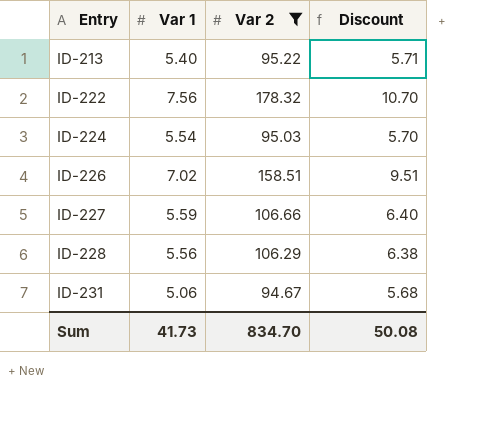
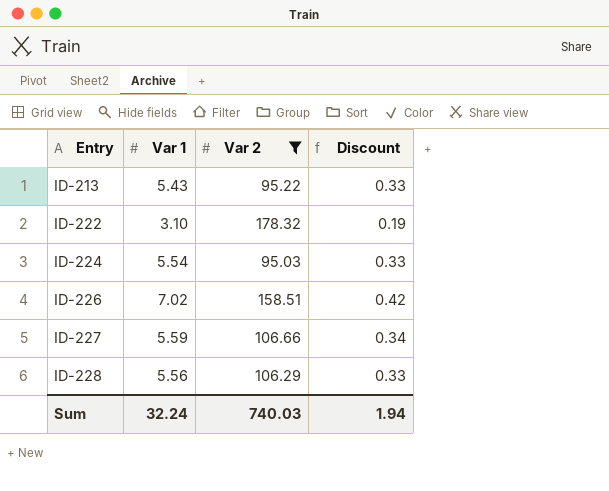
column Discount | formula: [Var 2] * 0.06 -> [Var 1] * 0.06
row ID-231: 5.06 | 94.67 | 5.68 -> none
ID-213 | Var 1: 5.40 -> 5.43
ID-222 | Var 1: 7.56 -> 3.10
Sum | Var 1: 41.73 -> 32.24
Sum | Var 2: 834.70 -> 740.03
Sum | Discount: 50.08 -> 1.94

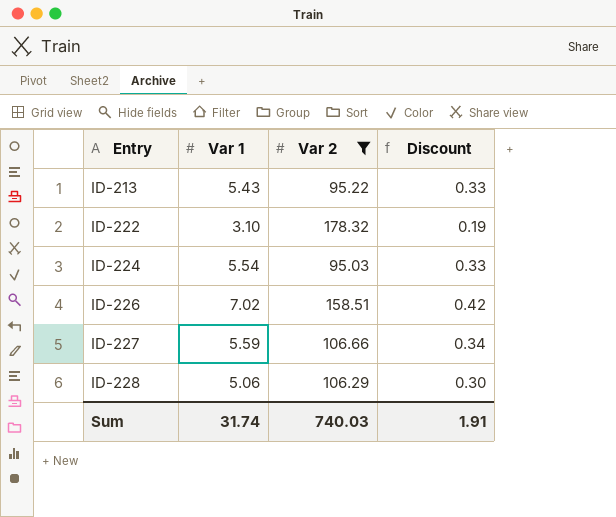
ID-228 | Var 1: 5.56 -> 5.06
ID-228 | Discount: 0.33 -> 0.30
Sum | Var 1: 32.24 -> 31.74
Sum | Discount: 1.94 -> 1.91

